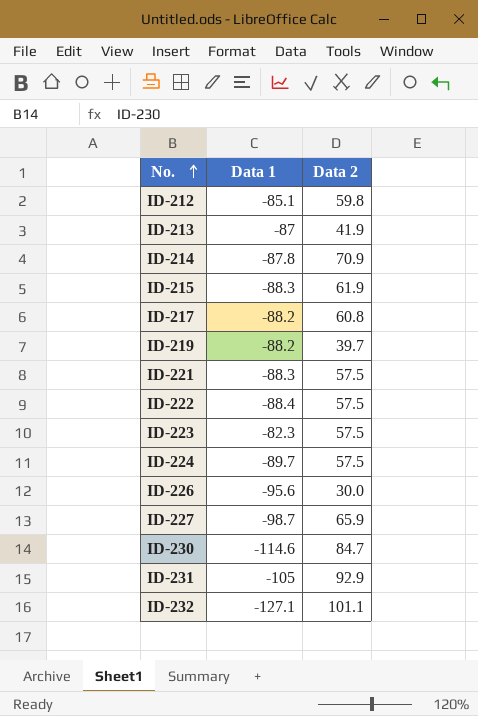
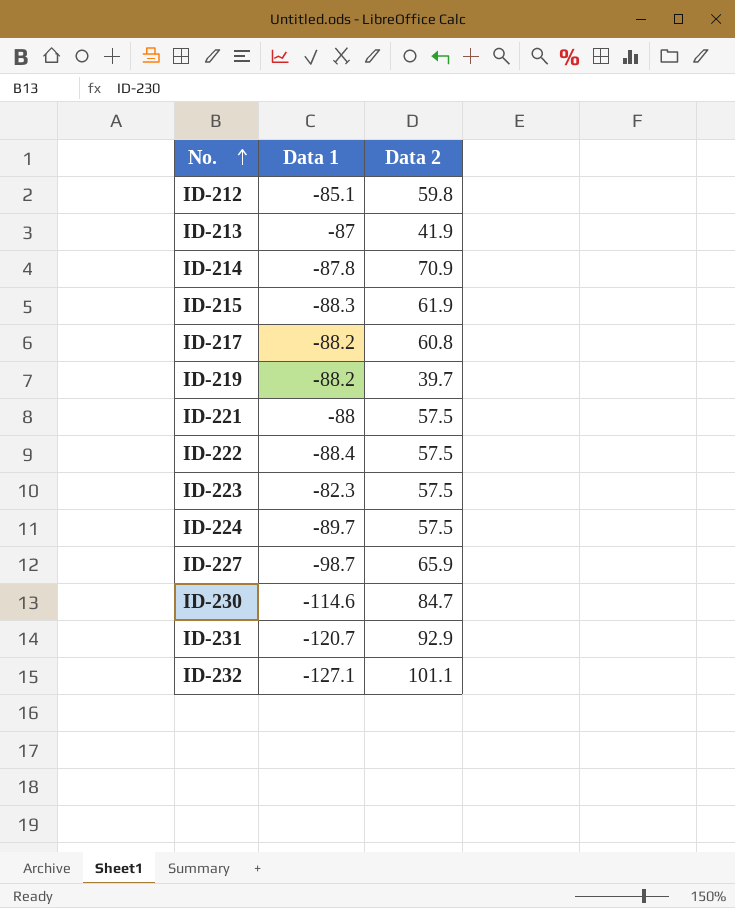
row ID-226: -95.6 | 30.0 -> none
ID-221 | Data 1: -88.3 -> -88
ID-231 | Data 1: -105 -> -120.7

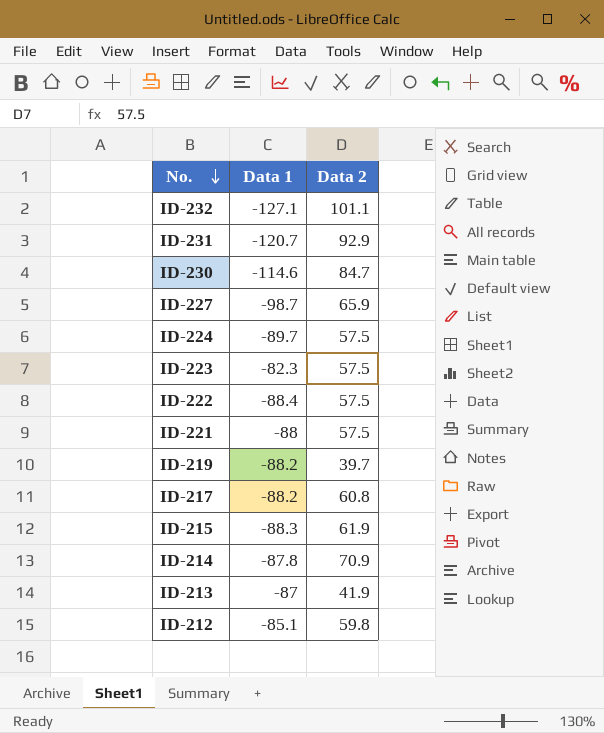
row order: No. ascending -> No. descending

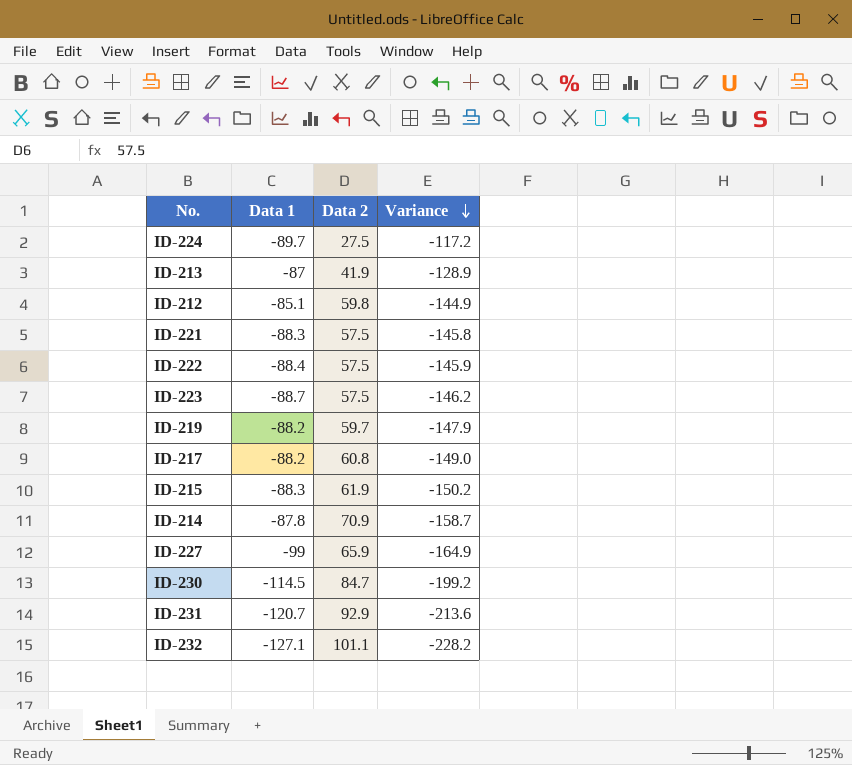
row order: No. descending -> Variance descending
column Variance | formula: none -> [Data 1] - [Data 2]
ID-224 | Data 2: 57.5 -> 27.5
ID-221 | Data 1: -88 -> -88.3
ID-223 | Data 1: -82.3 -> -88.7
ID-219 | Data 2: 39.7 -> 59.7
ID-227 | Data 1: -98.7 -> -99
ID-230 | Data 1: -114.6 -> -114.5

